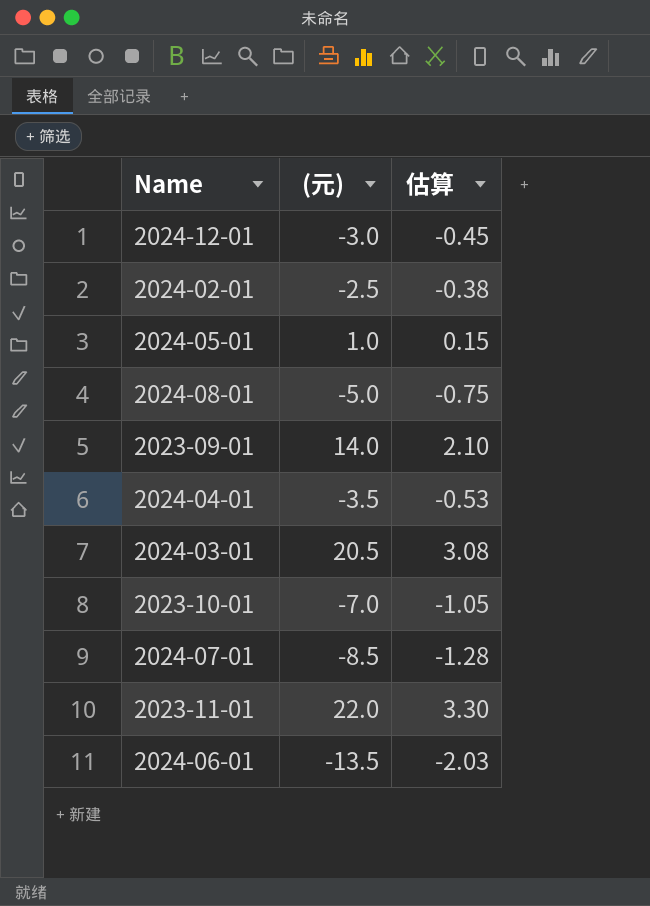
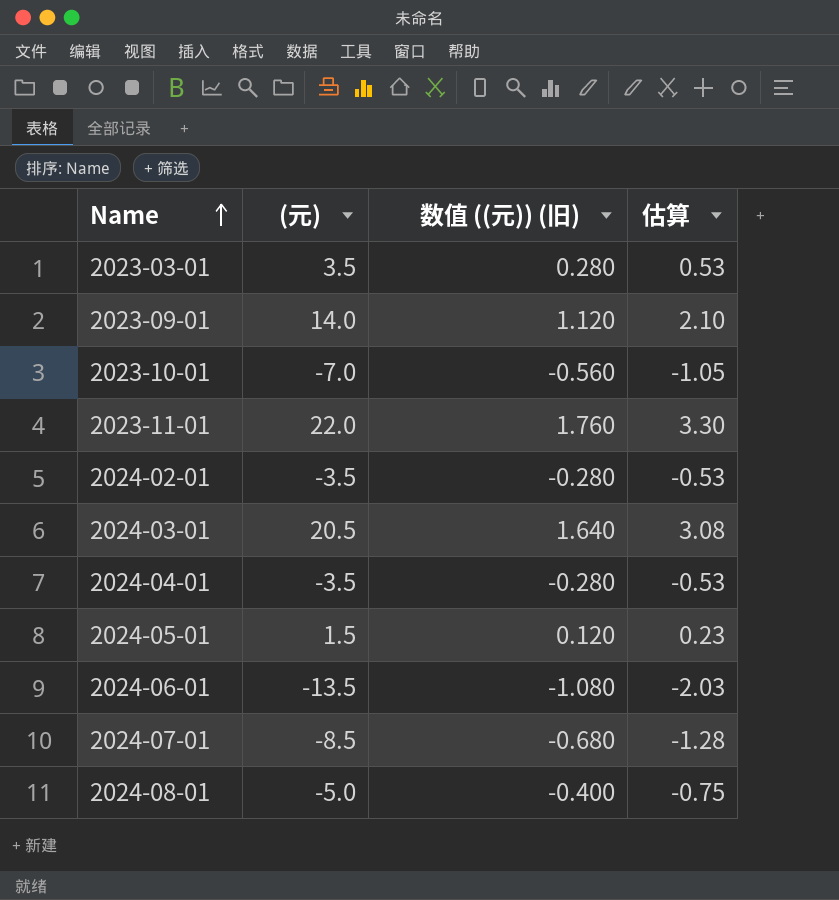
row order: none -> Name ascending
column 数值 ((元)) (旧) | formula: none -> [(元)] * 0.08
row 2024-12-01: -3.0 | -0.45 -> none
row 2023-03-01: none -> 3.5 | 0.280 | 0.53
2024-02-01 | (元): -2.5 -> -3.5
2024-02-01 | 估算: -0.38 -> -0.53
2024-05-01 | (元): 1.0 -> 1.5
2024-05-01 | 估算: 0.15 -> 0.23

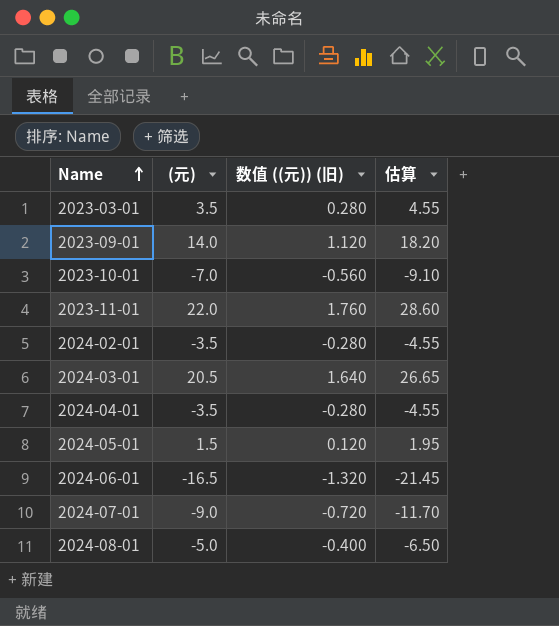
column 估算 | formula: [(元)] * 0.15 -> [(元)] * 1.3
2024-06-01 | (元): -13.5 -> -16.5
2024-06-01 | 数值 ((元)) (旧): -1.080 -> -1.320
2024-07-01 | (元): -8.5 -> -9.0
2024-07-01 | 数值 ((元)) (旧): -0.680 -> -0.720

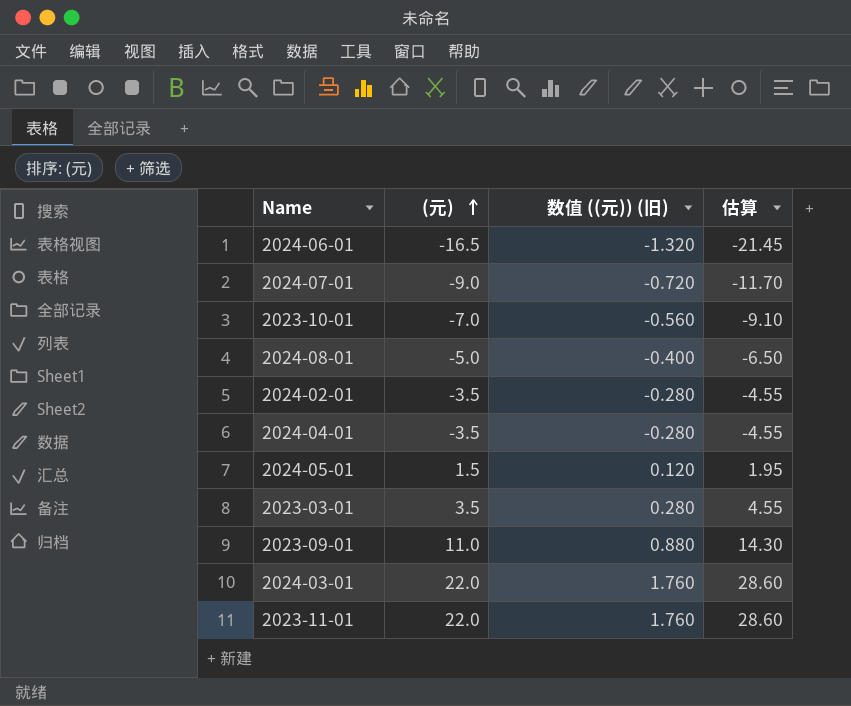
row order: Name ascending -> (元) ascending
2023-09-01 | (元): 14.0 -> 11.0
2023-09-01 | 数值 ((元)) (旧): 1.120 -> 0.880
2023-09-01 | 估算: 18.20 -> 14.30
2024-03-01 | (元): 20.5 -> 22.0
2024-03-01 | 数值 ((元)) (旧): 1.640 -> 1.760
2024-03-01 | 估算: 26.65 -> 28.60

